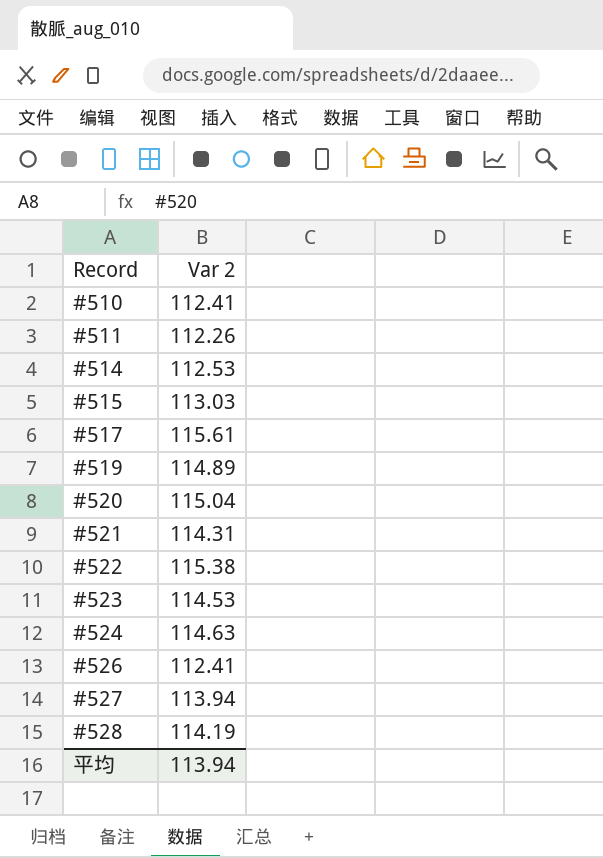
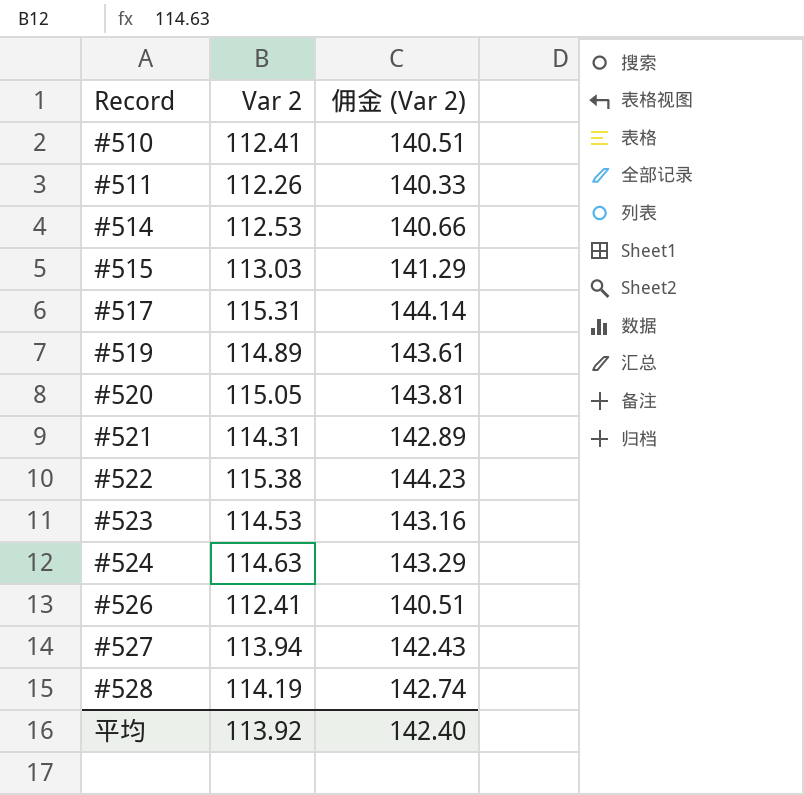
column 佣金 (Var 2) | formula: none -> [Var 2] * 1.25
#517 | Var 2: 115.61 -> 115.31
#520 | Var 2: 115.04 -> 115.05
平均 | Var 2: 113.94 -> 113.92

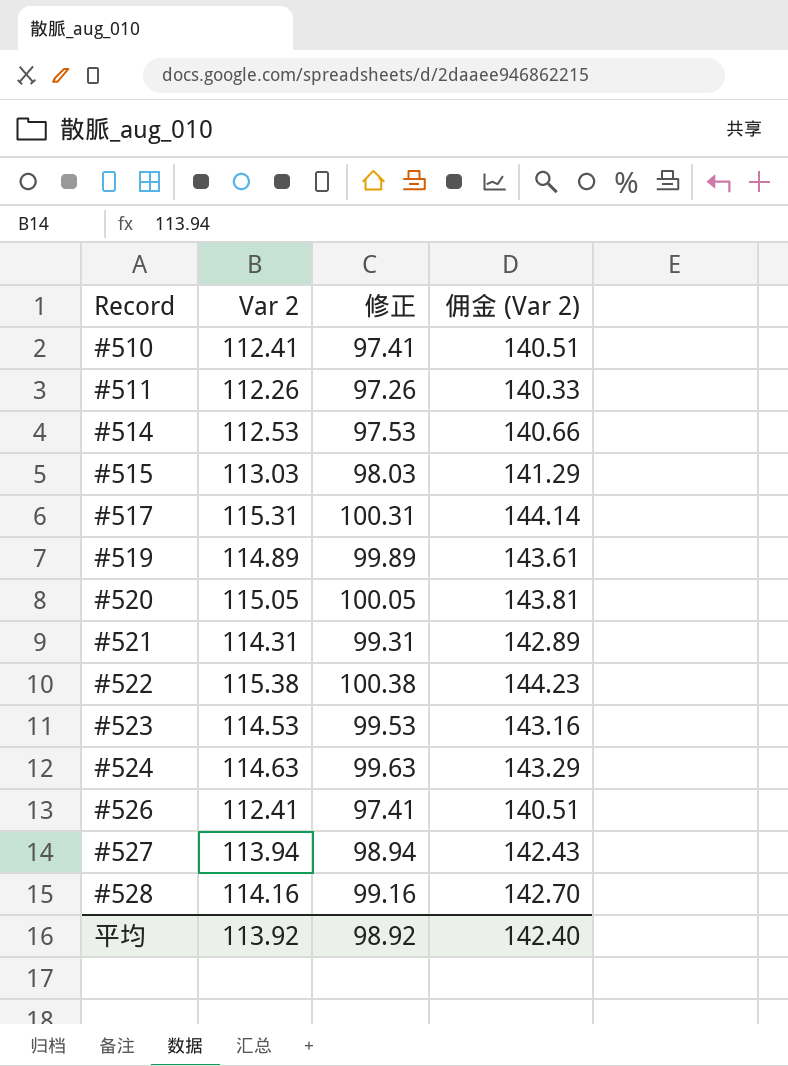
column 修正 | formula: none -> [Var 2] - 15
#528 | Var 2: 114.19 -> 114.16
#528 | 佣金 (Var 2): 142.74 -> 142.70

